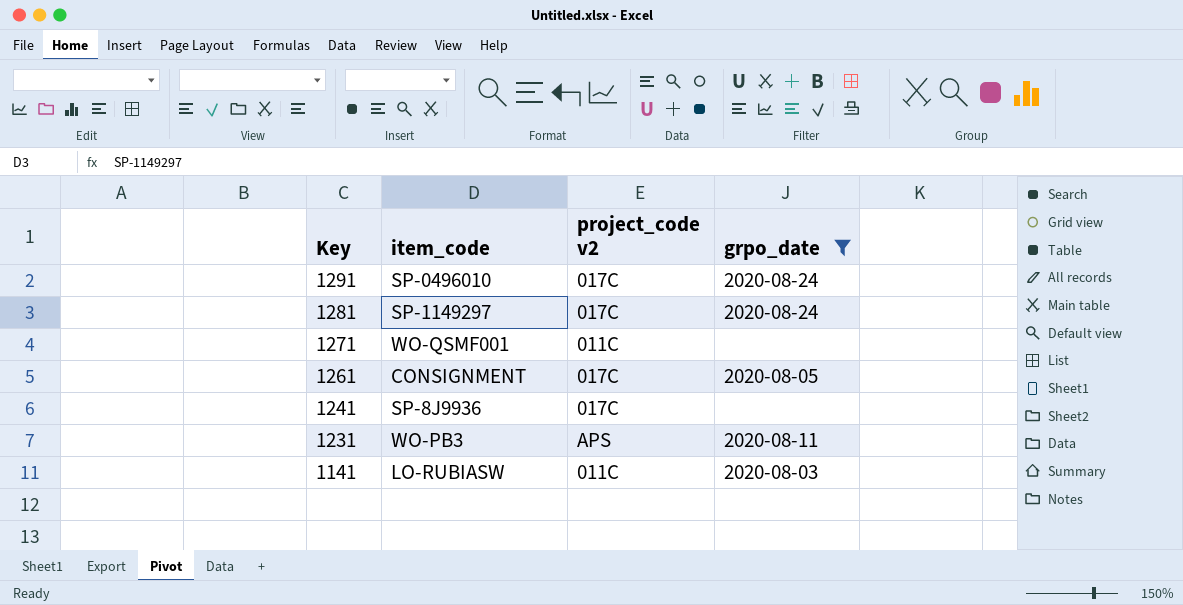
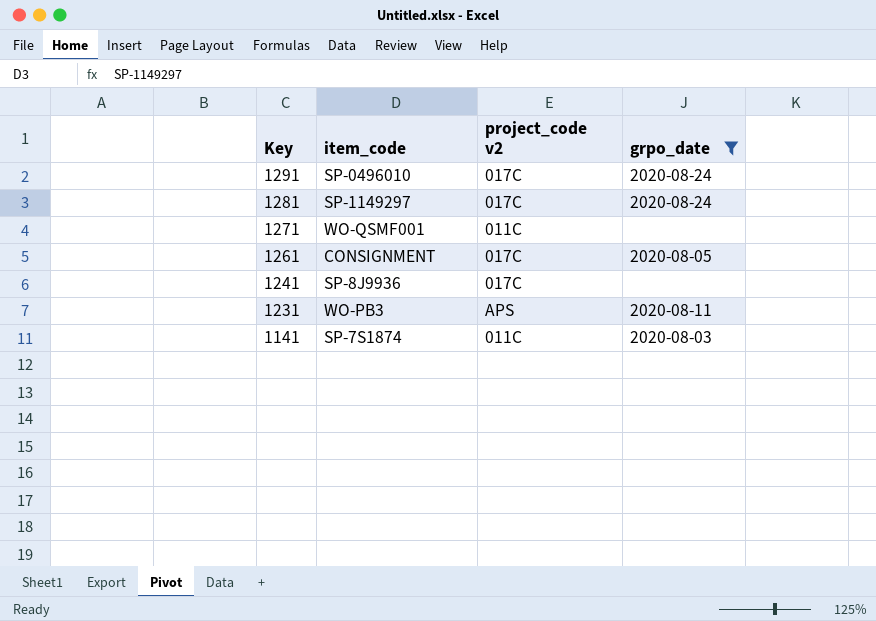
1141 | item_code: LO-RUBIASW -> SP-7S1874

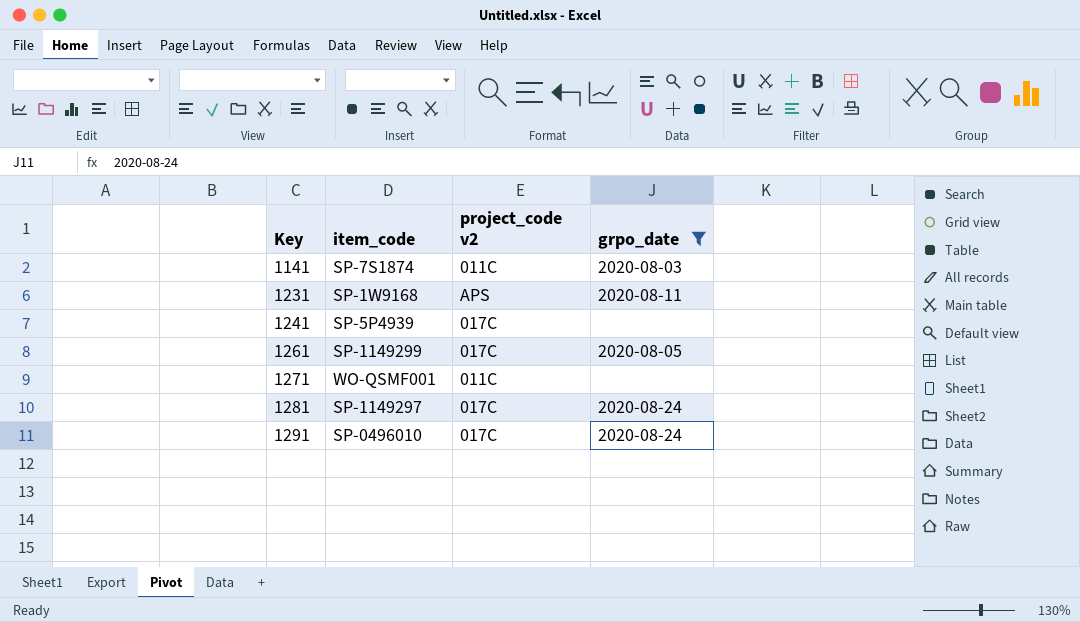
row order: Key descending -> Key ascending
1231 | item_code: WO-PB3 -> SP-1W9168
1241 | item_code: SP-8J9936 -> SP-5P4939
1261 | item_code: CONSIGNMENT -> SP-1149299

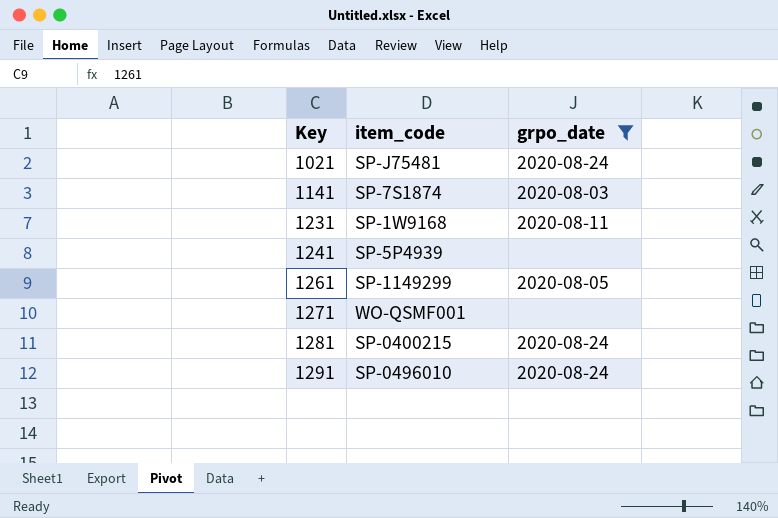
column project_code v2 | position: 3 -> none
row 1021: none -> SP-J75481 | 2020-08-24
1281 | item_code: SP-1149297 -> SP-0400215

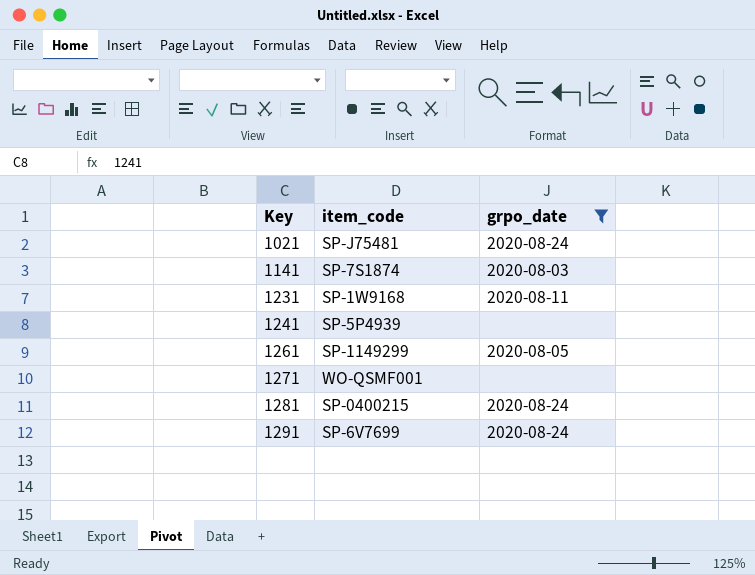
1291 | item_code: SP-0496010 -> SP-6V7699

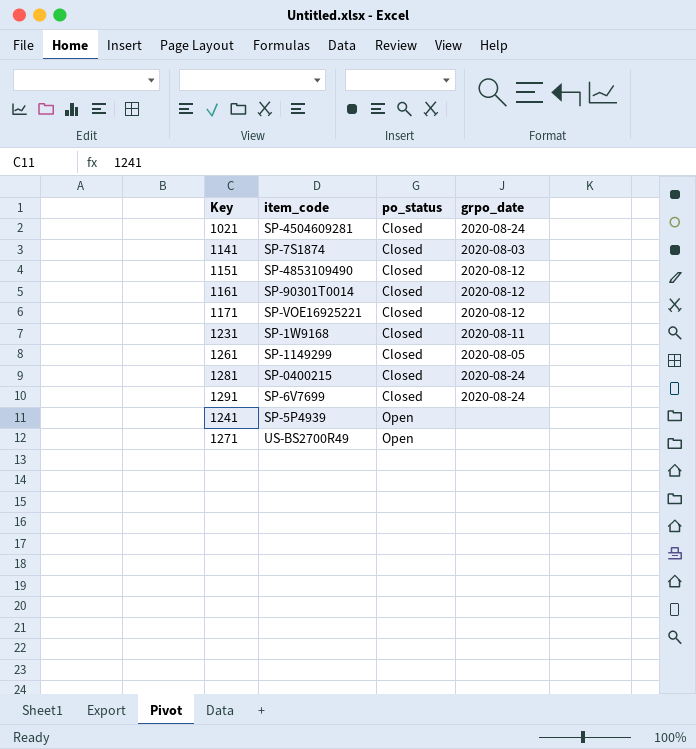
filter: grpo_date != 2020-08-12 -> none
row order: Key ascending -> po_status ascending
column po_status | position: none -> 3
1021 | item_code: SP-J75481 -> SP-4504609281
1271 | item_code: WO-QSMF001 -> US-BS2700R49

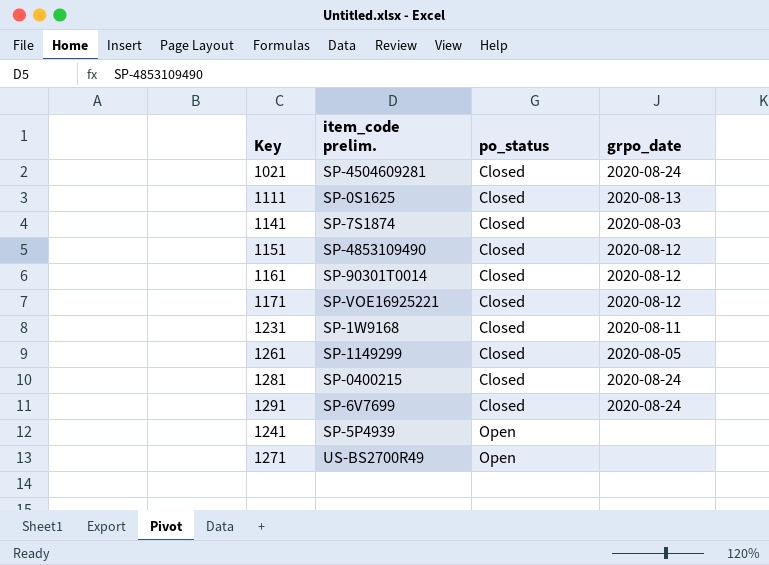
column name: item_code -> item_code prelim.
row 1111: none -> SP-0S1625 | Closed | 2020-08-13

